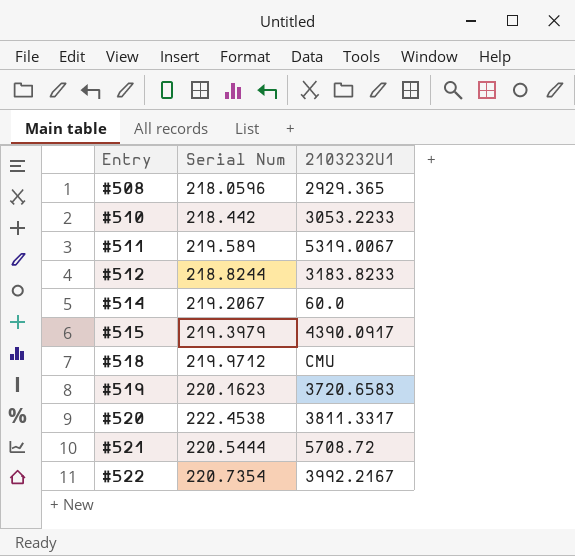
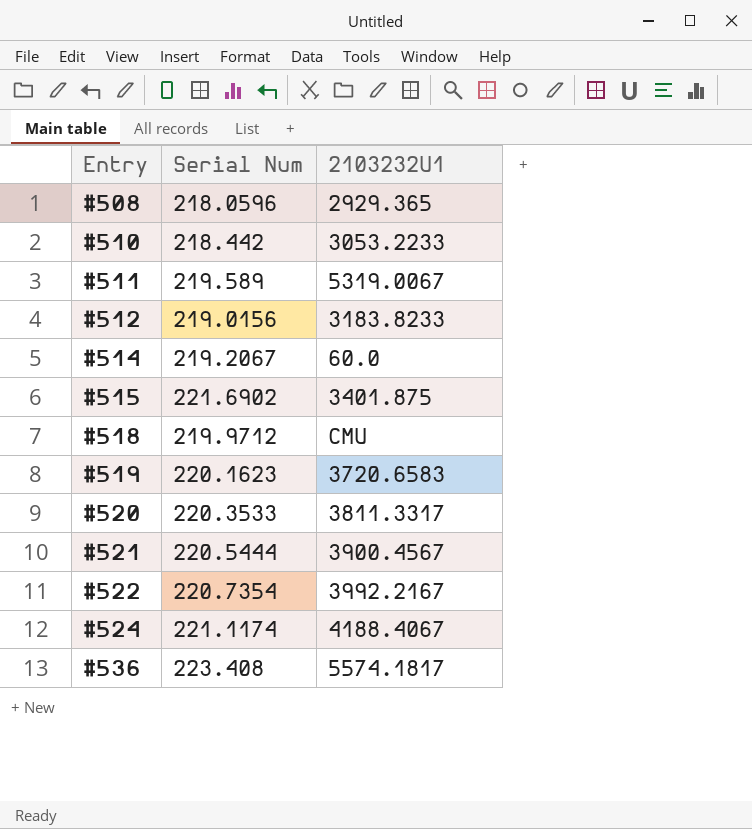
#512 | Serial Num: 218.8244 -> 219.0156
#515 | Serial Num: 219.3979 -> 221.6902
#515 | 2103232U1: 4390.0917 -> 3401.875
#520 | Serial Num: 222.4538 -> 220.3533
#521 | 2103232U1: 5708.72 -> 3900.4567
row #524: none -> 221.1174 | 4188.4067
row #536: none -> 223.408 | 5574.1817

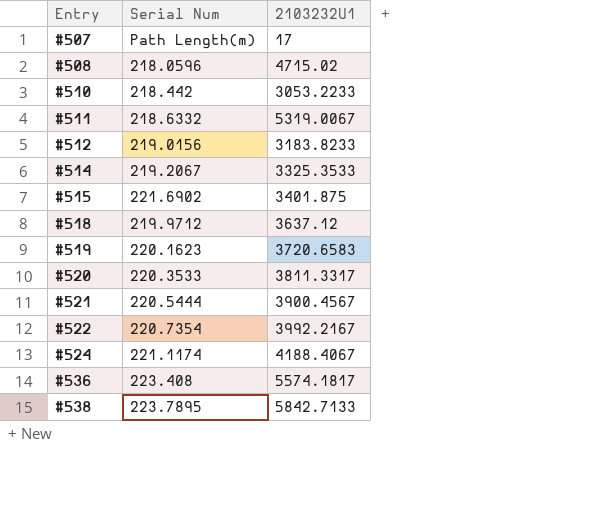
row #507: none -> Path Length(m) | 17
#508 | 2103232U1: 2929.365 -> 4715.02
#511 | Serial Num: 219.589 -> 218.6332
#514 | 2103232U1: 60.0 -> 3325.3533
#518 | 2103232U1: CMU -> 3637.12
row #538: none -> 223.7895 | 5842.7133

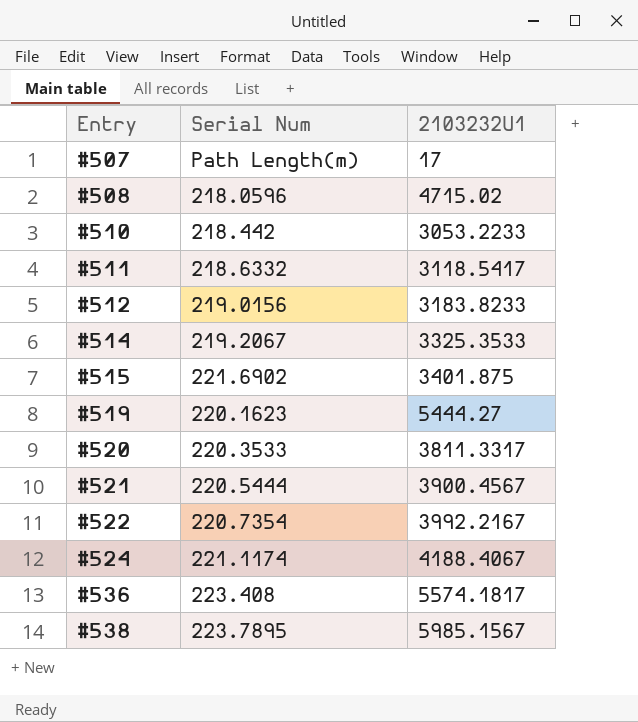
row #518: 219.9712 | 3637.12 -> none
#511 | 2103232U1: 5319.0067 -> 3118.5417
#519 | 2103232U1: 3720.6583 -> 5444.27
#538 | 2103232U1: 5842.7133 -> 5985.1567

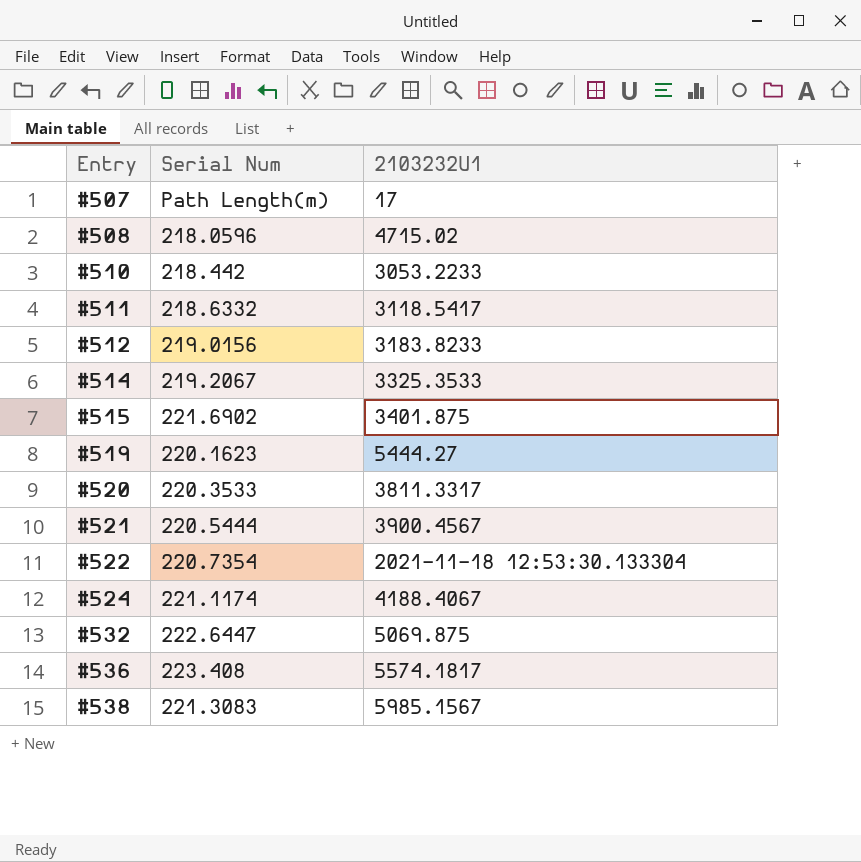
#522 | 2103232U1: 3992.2167 -> 2021-11-18 12:53:30.133304
row #532: none -> 222.6447 | 5069.875
#538 | Serial Num: 223.7895 -> 221.3083

